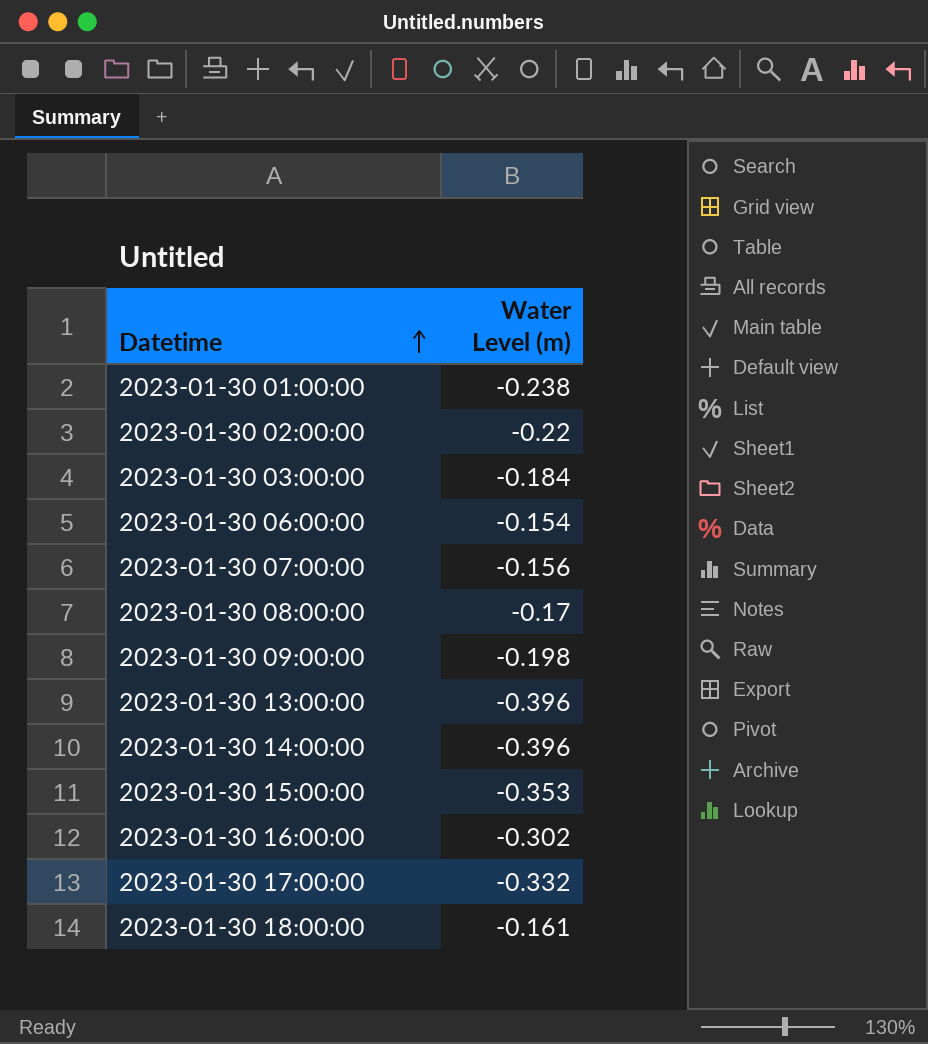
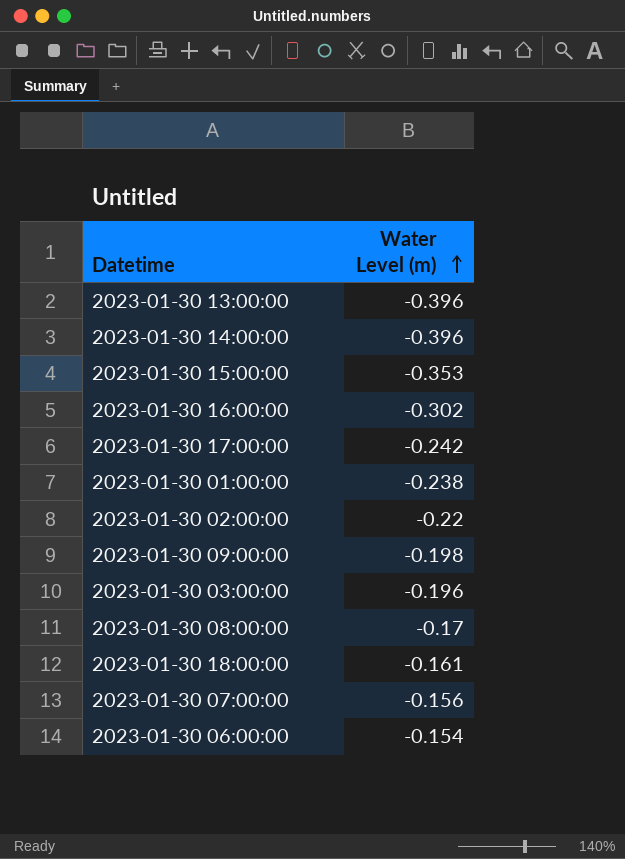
row order: Datetime ascending -> Water Level (m) ascending
2023-01-30 17:00:00 | Water Level (m): -0.332 -> -0.242
2023-01-30 03:00:00 | Water Level (m): -0.184 -> -0.196

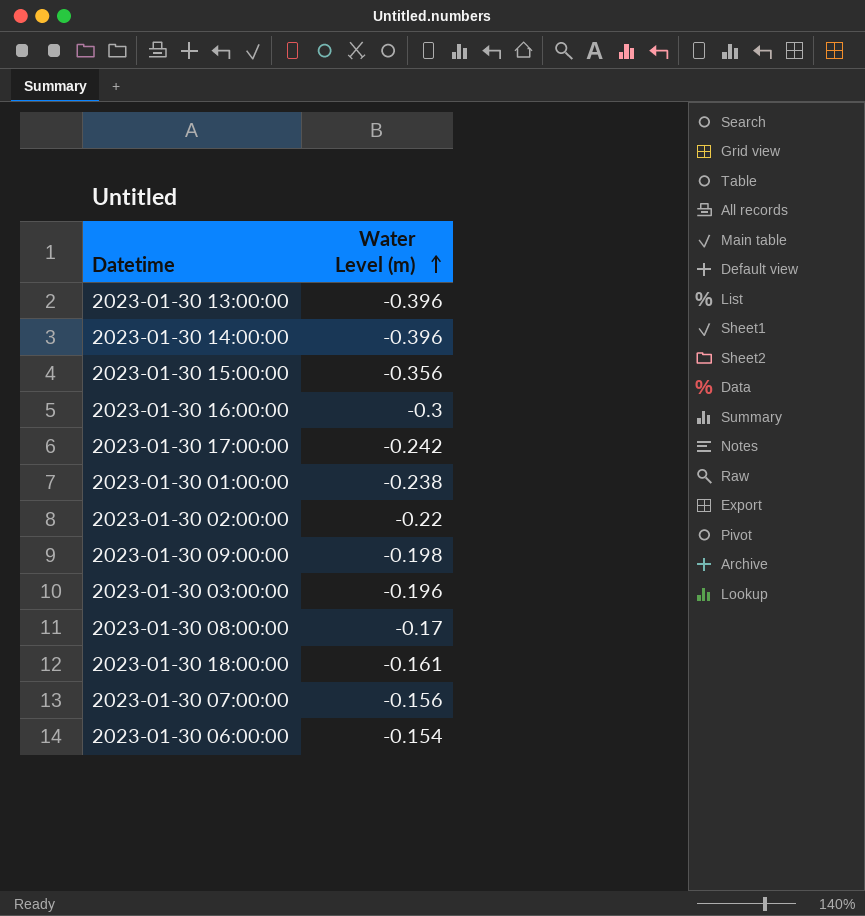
2023-01-30 15:00:00 | Water Level (m): -0.353 -> -0.356
2023-01-30 16:00:00 | Water Level (m): -0.302 -> -0.3

